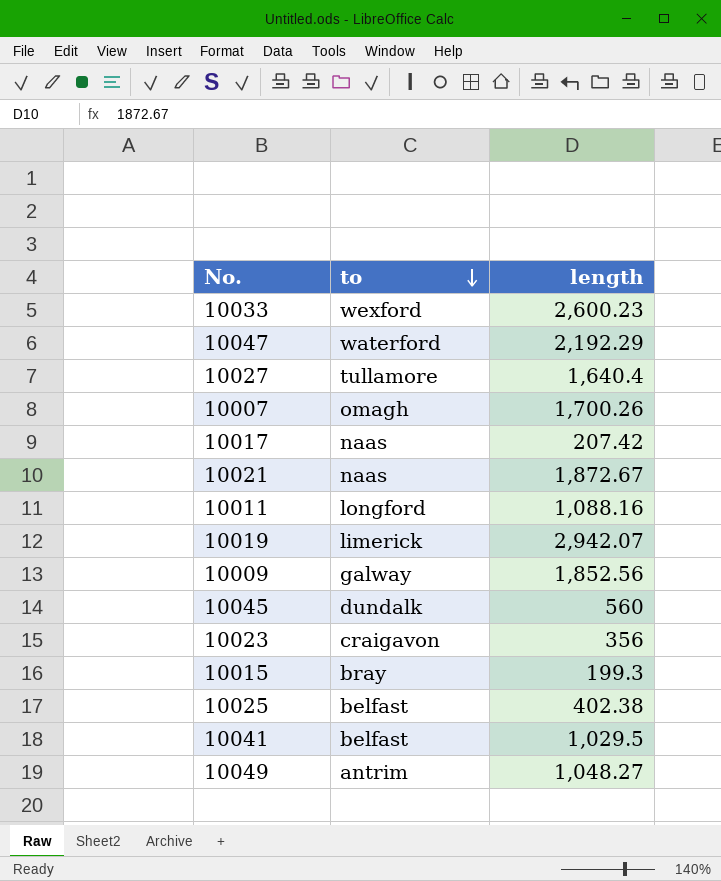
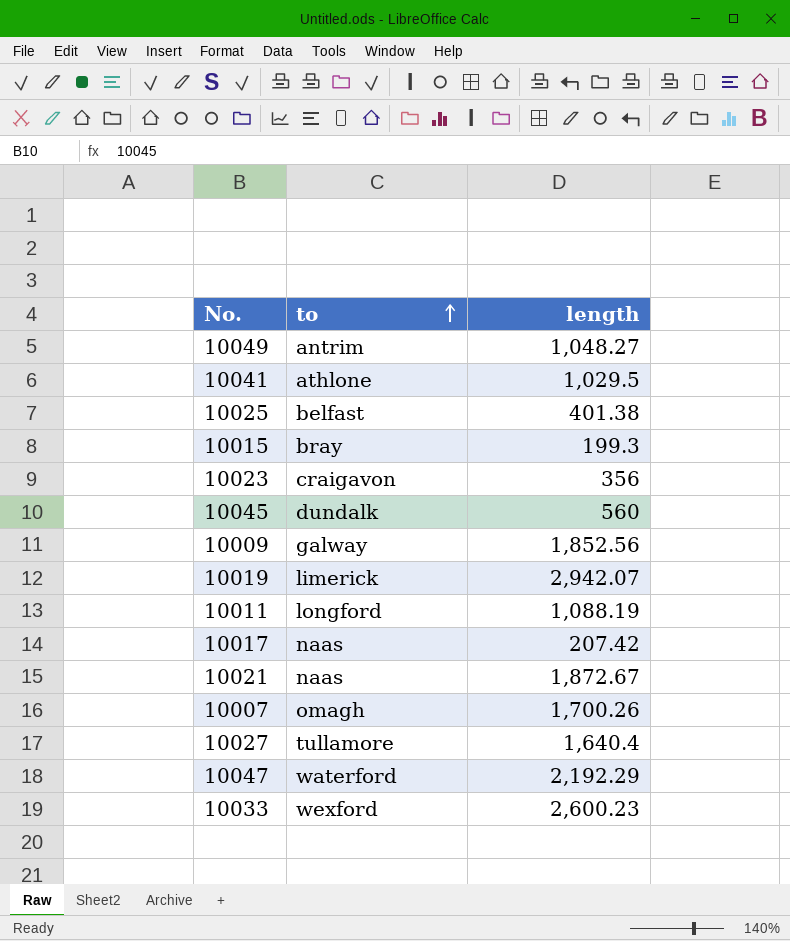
row order: to descending -> to ascending
10041 | to: belfast -> athlone
10025 | length: 402.38 -> 401.38
10011 | length: 1,088.16 -> 1,088.19

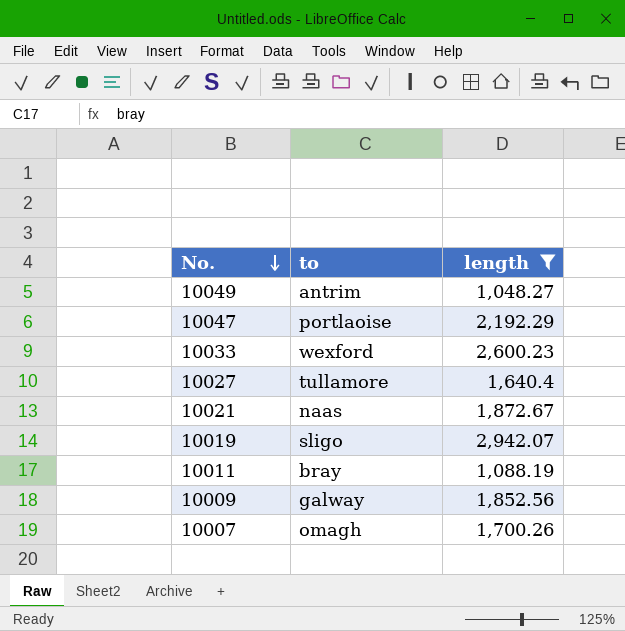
filter: none -> length >= 1,048.27
row order: to ascending -> No. descending
10047 | to: waterford -> portlaoise
10019 | to: limerick -> sligo
10011 | to: longford -> bray

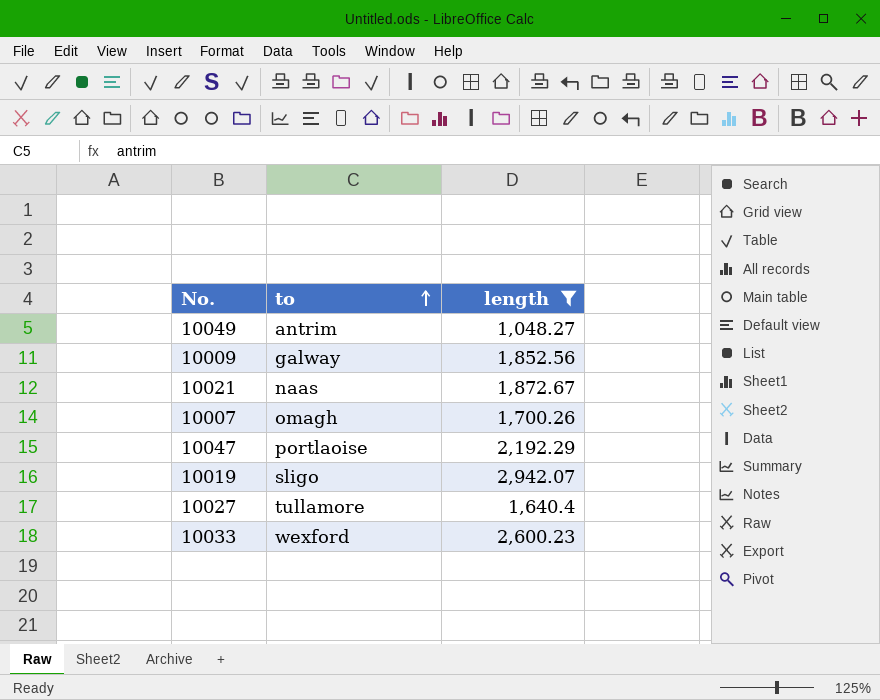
row order: No. descending -> to ascending
row 10011: bray | 1,088.19 -> none

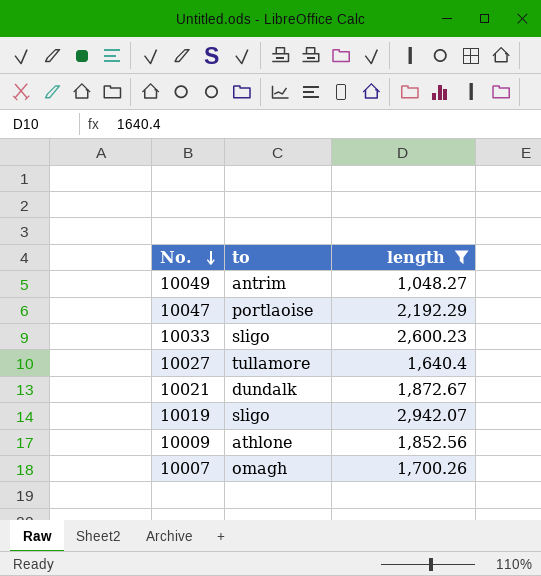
row order: to ascending -> No. descending
10033 | to: wexford -> sligo
10021 | to: naas -> dundalk
10009 | to: galway -> athlone

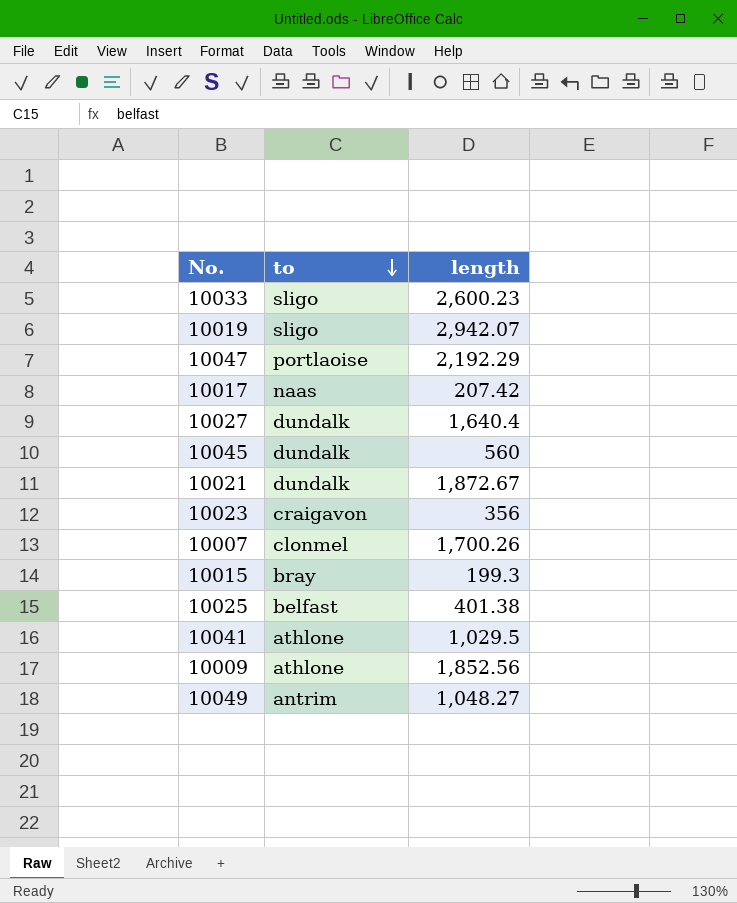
filter: length >= 1,048.27 -> none
row order: No. descending -> to descending
10027 | to: tullamore -> dundalk
10007 | to: omagh -> clonmel

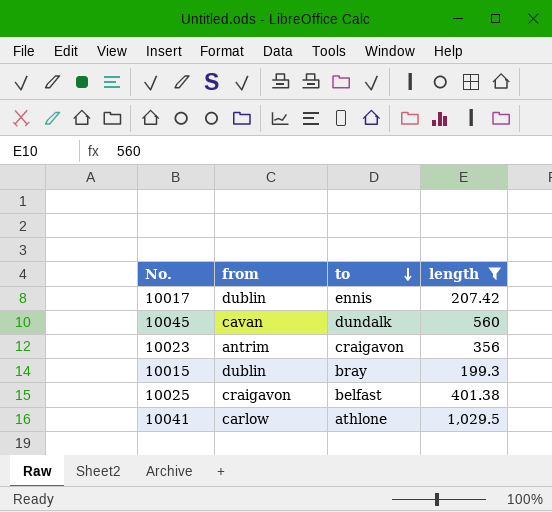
filter: none -> length <= 1,029.5
column from | position: none -> 2
10017 | to: naas -> ennis

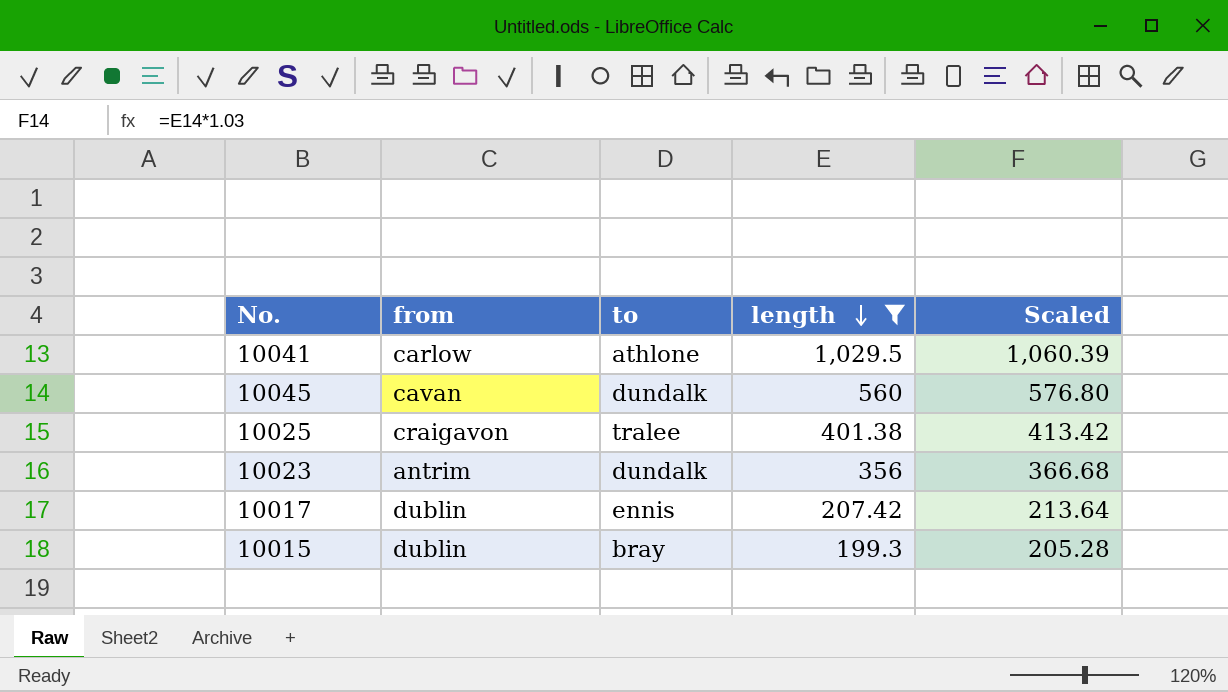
row order: to descending -> length descending
column Scaled | formula: none -> [length] * 1.03
10025 | to: belfast -> tralee
10023 | to: craigavon -> dundalk

